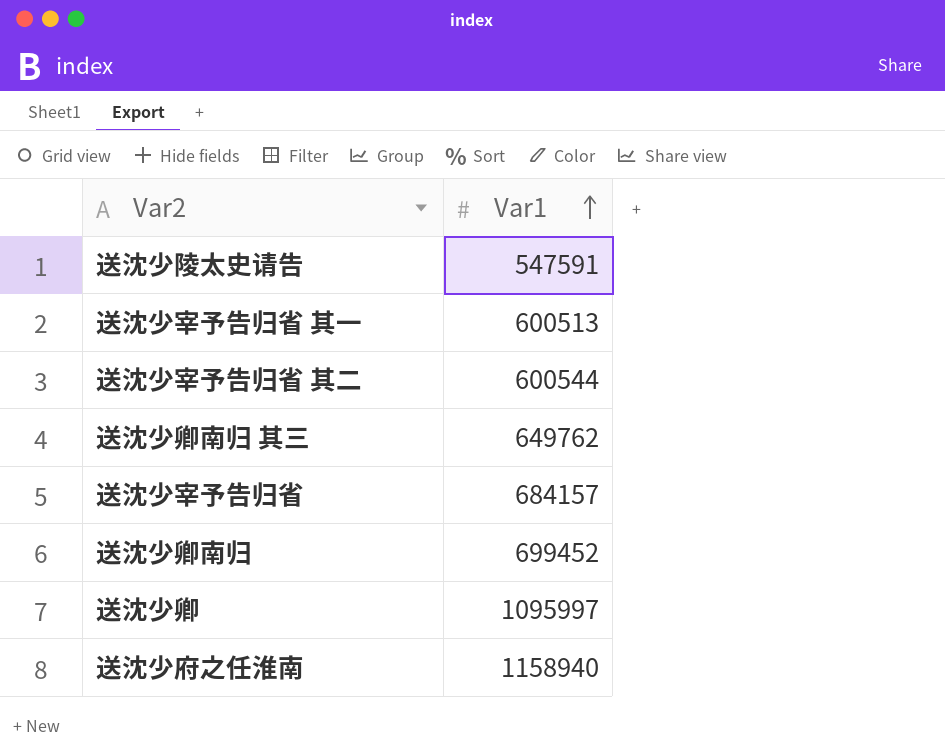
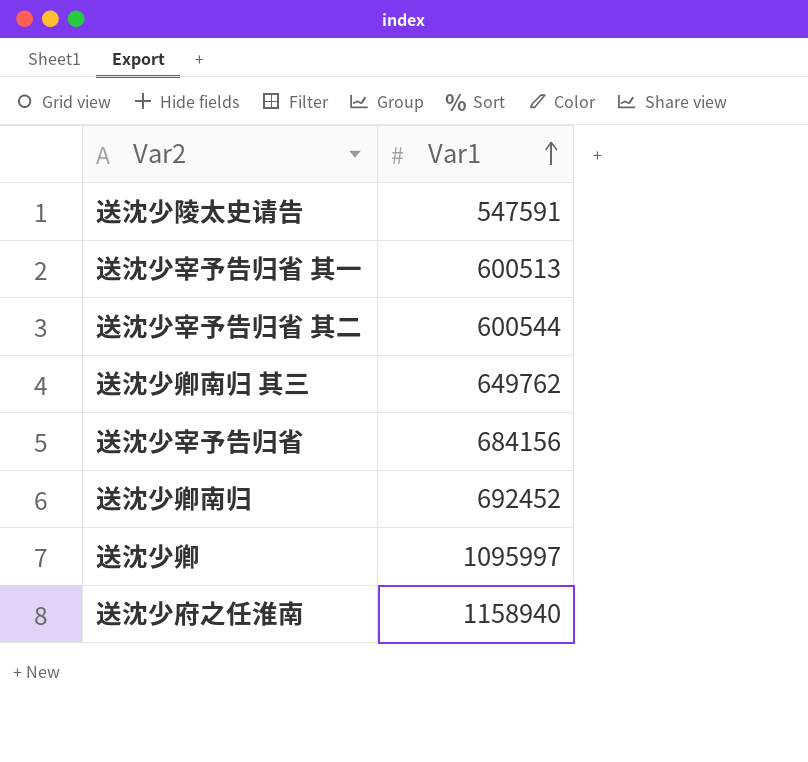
送沈少宰予告归省 | Var1: 684157 -> 684156
送沈少卿南归 | Var1: 699452 -> 692452

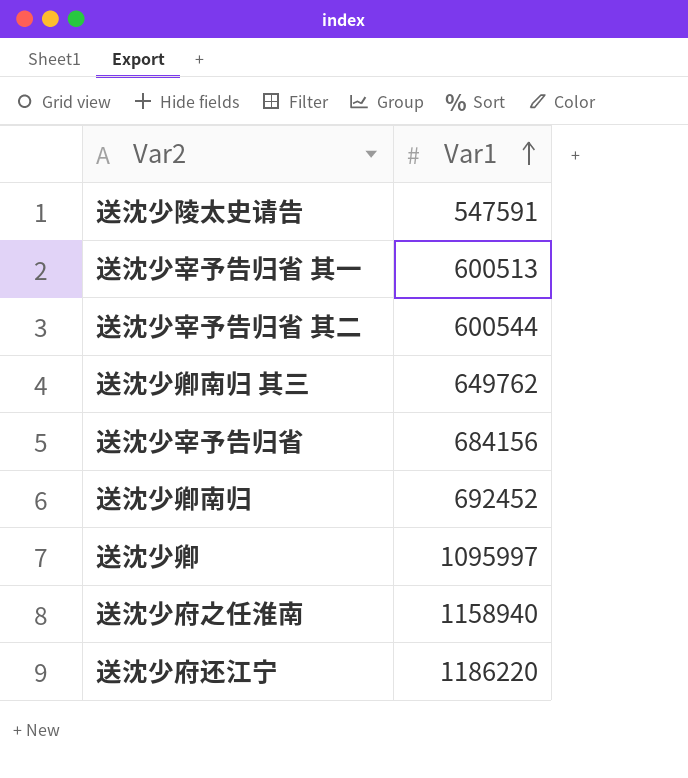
row 送沈少府还江宁: none -> 1186220

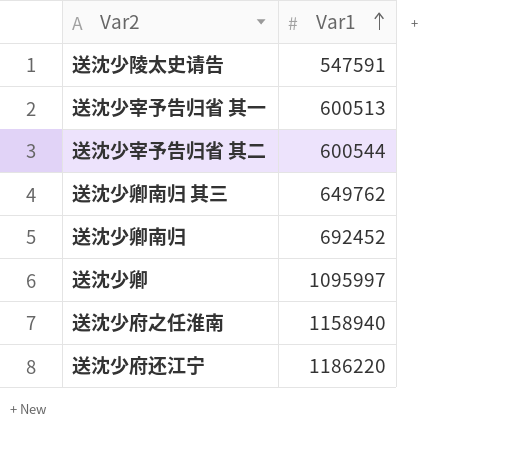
row 送沈少宰予告归省: 684156 -> none

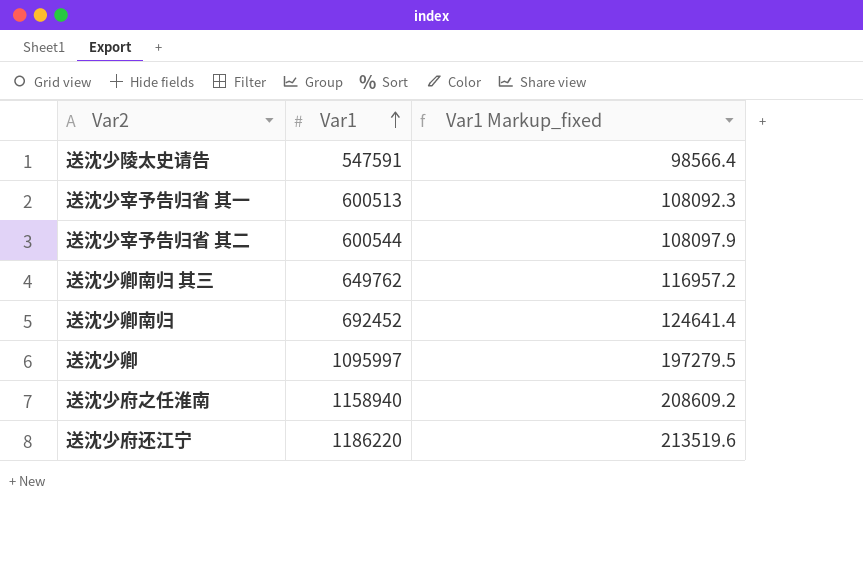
column Var1 Markup_fixed | formula: none -> [Var1] * 0.18

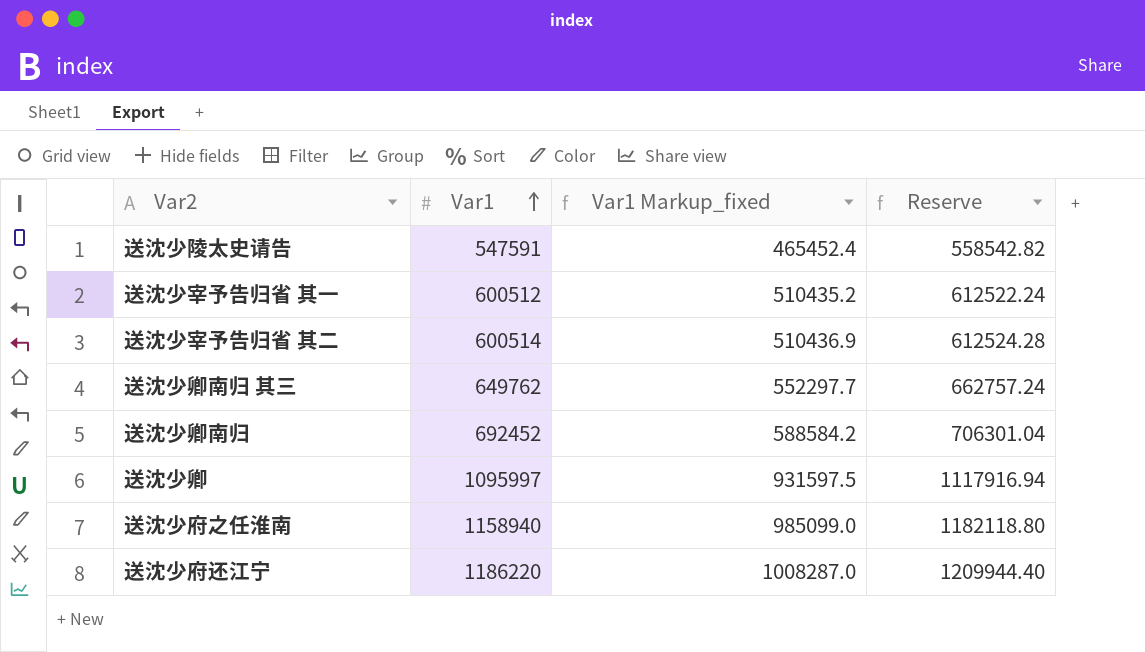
column Var1 Markup_fixed | formula: [Var1] * 0.18 -> [Var1] * 0.85
column Reserve | formula: none -> [Var1] * 1.02
送沈少宰予告归省 其一 | Var1: 600513 -> 600512
送沈少宰予告归省 其二 | Var1: 600544 -> 600514

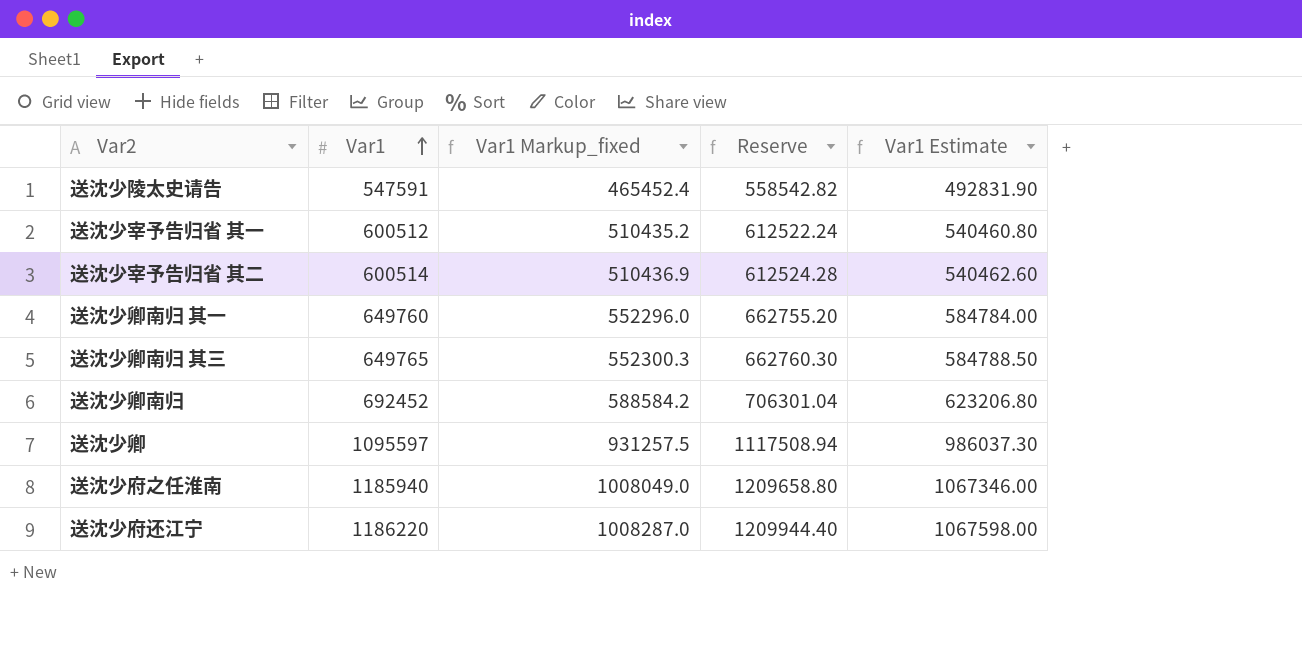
column Var1 Estimate | formula: none -> [Var1] * 0.9
row 送沈少卿南归 其一: none -> 649760 | 552296.0 | 662755.20 | 584784.00
送沈少卿南归 其三 | Var1: 649762 -> 649765
送沈少卿南归 其三 | Var1 Markup_fixed: 552297.7 -> 552300.3
送沈少卿南归 其三 | Reserve: 662757.24 -> 662760.30
送沈少卿 | Var1: 1095997 -> 1095597
送沈少卿 | Var1 Markup_fixed: 931597.5 -> 931257.5
送沈少卿 | Reserve: 1117916.94 -> 1117508.94
送沈少府之任淮南 | Var1: 1158940 -> 1185940
送沈少府之任淮南 | Var1 Markup_fixed: 985099.0 -> 1008049.0
送沈少府之任淮南 | Reserve: 1182118.80 -> 1209658.80

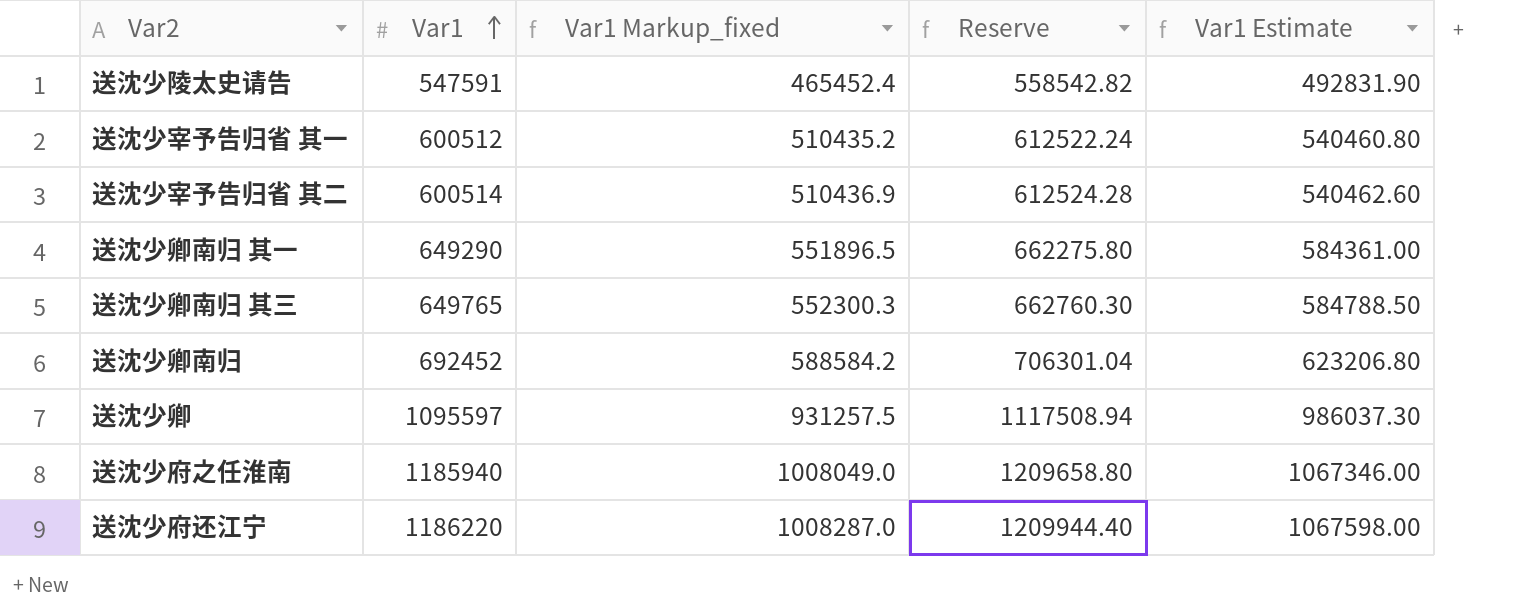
送沈少卿南归 其一 | Var1: 649760 -> 649290
送沈少卿南归 其一 | Var1 Markup_fixed: 552296.0 -> 551896.5
送沈少卿南归 其一 | Reserve: 662755.20 -> 662275.80
送沈少卿南归 其一 | Var1 Estimate: 584784.00 -> 584361.00

